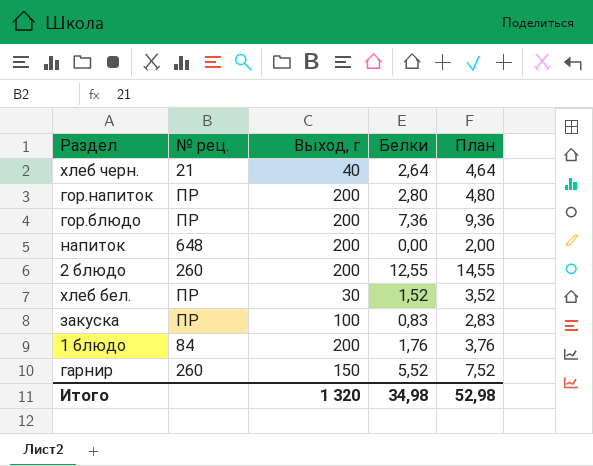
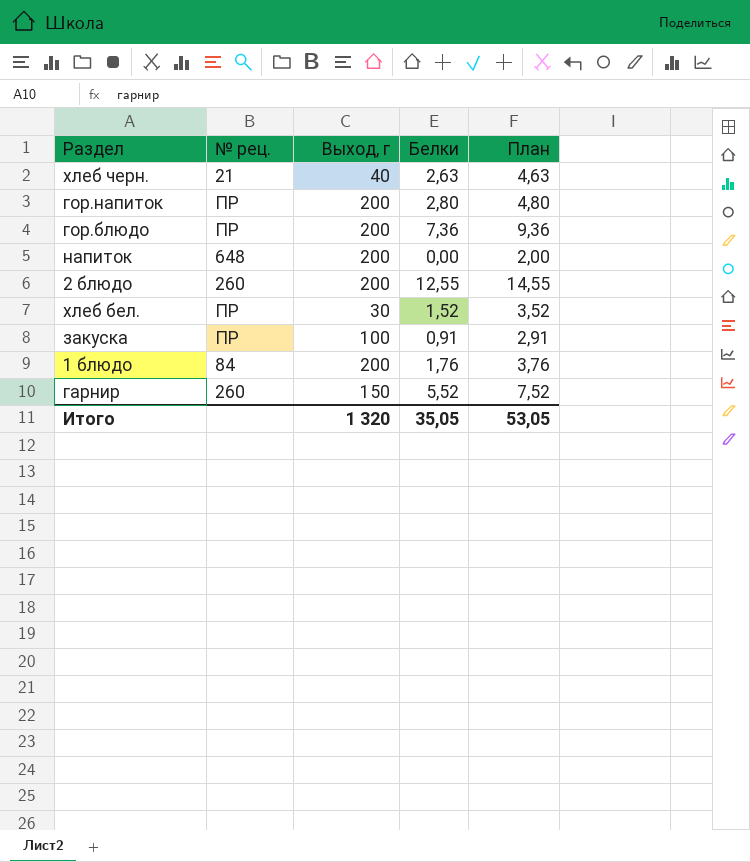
хлеб черн. | Белки: 2,64 -> 2,63
хлеб черн. | План: 4,64 -> 4,63
закуска | Белки: 0,83 -> 0,91
закуска | План: 2,83 -> 2,91
Итого | Белки: 34,98 -> 35,05
Итого | План: 52,98 -> 53,05

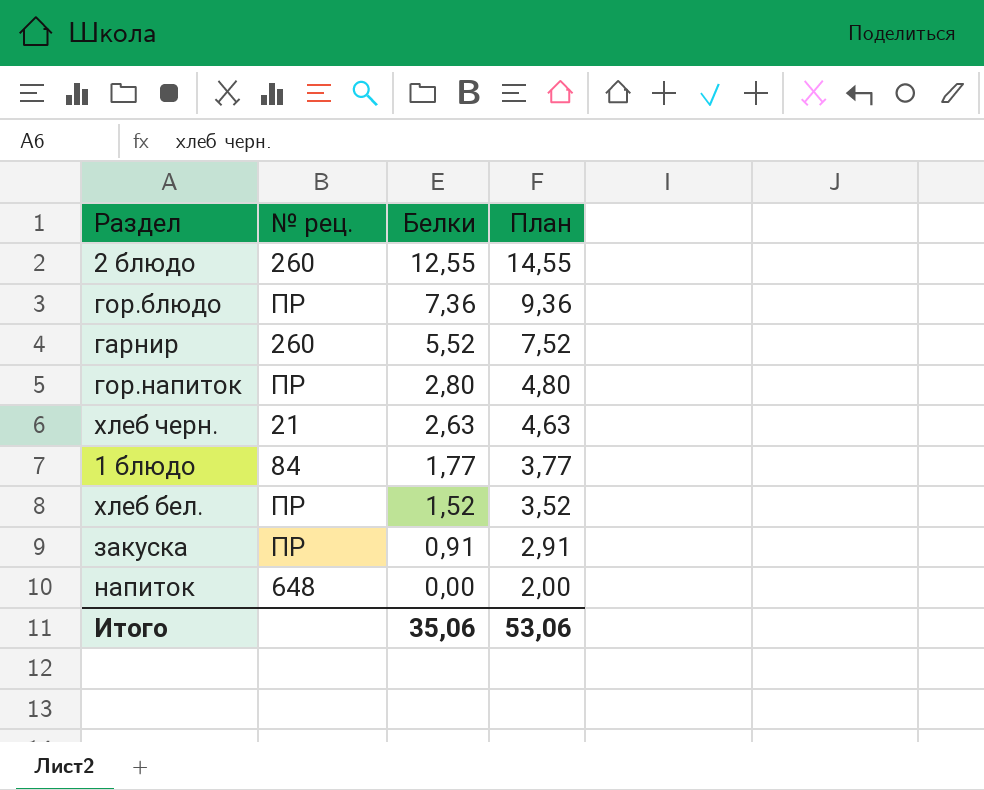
row order: none -> Белки descending
column Выход, г | position: 3 -> none
1 блюдо | Белки: 1,76 -> 1,77
1 блюдо | План: 3,76 -> 3,77
Итого | Белки: 35,05 -> 35,06
Итого | План: 53,05 -> 53,06

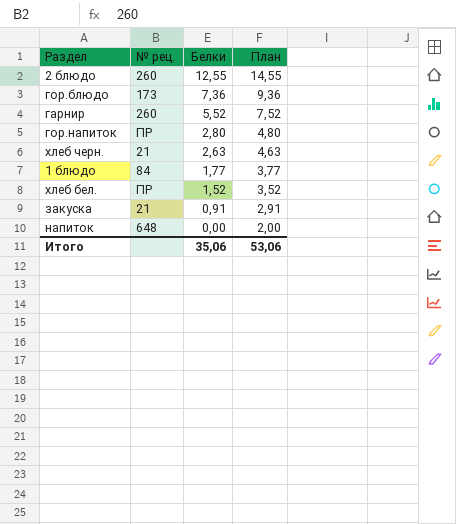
гор.блюдо | № рец.: ПР -> 173
закуска | № рец.: ПР -> 21

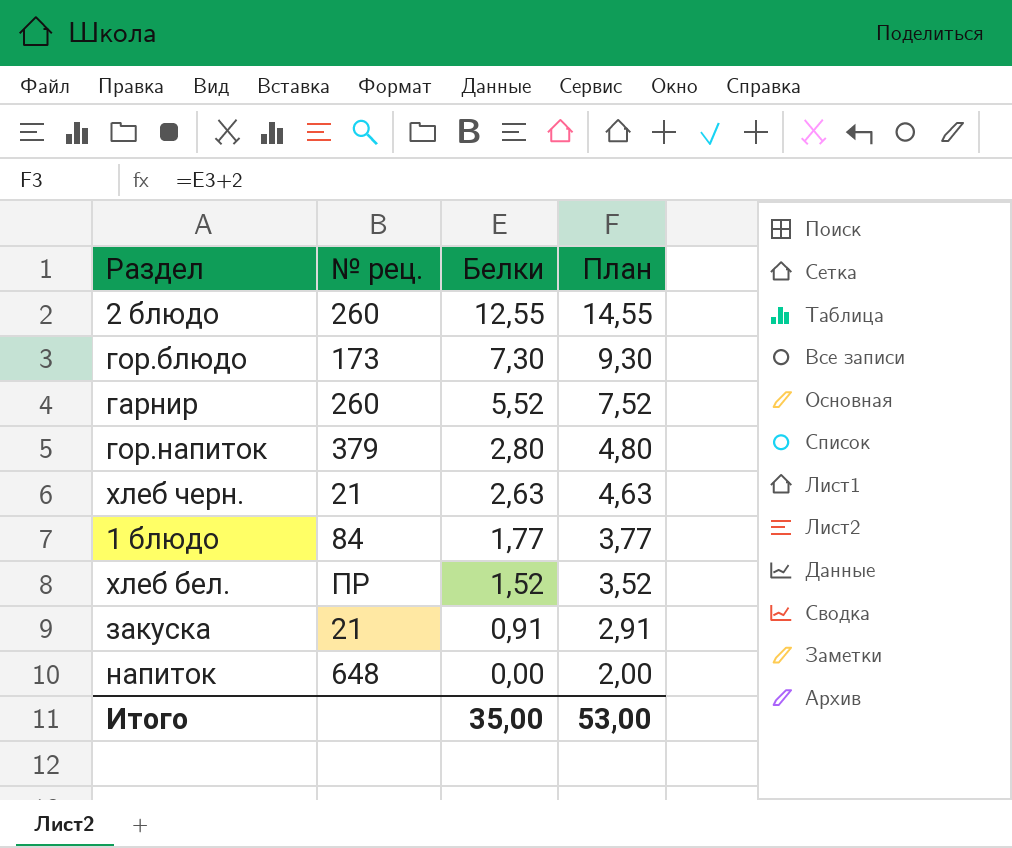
гор.блюдо | Белки: 7,36 -> 7,30
гор.блюдо | План: 9,36 -> 9,30
гор.напиток | № рец.: ПР -> 379
Итого | Белки: 35,06 -> 35,00
Итого | План: 53,06 -> 53,00

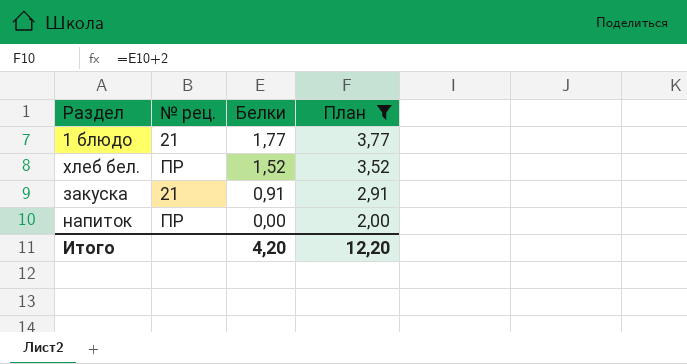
filter: none -> План <= 3,77
1 блюдо | № рец.: 84 -> 21
напиток | № рец.: 648 -> ПР
Итого | Белки: 35,00 -> 4,20
Итого | План: 53,00 -> 12,20

